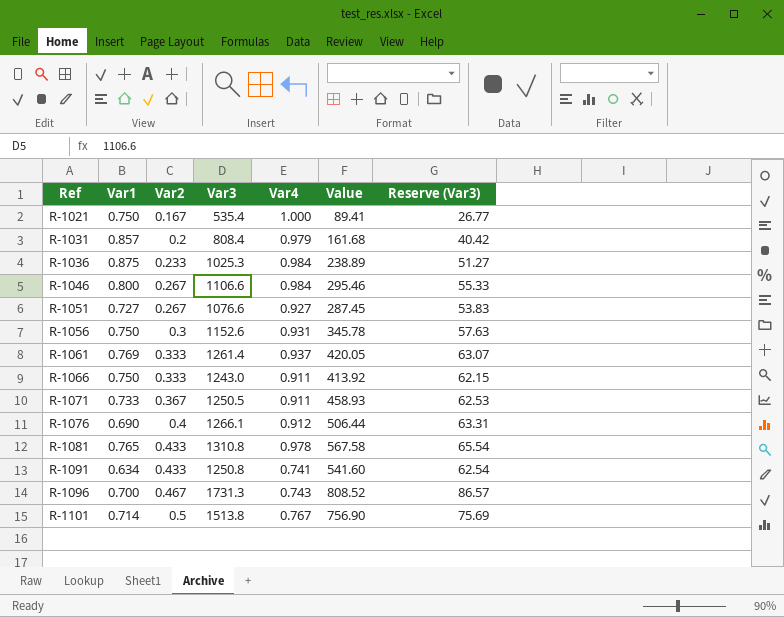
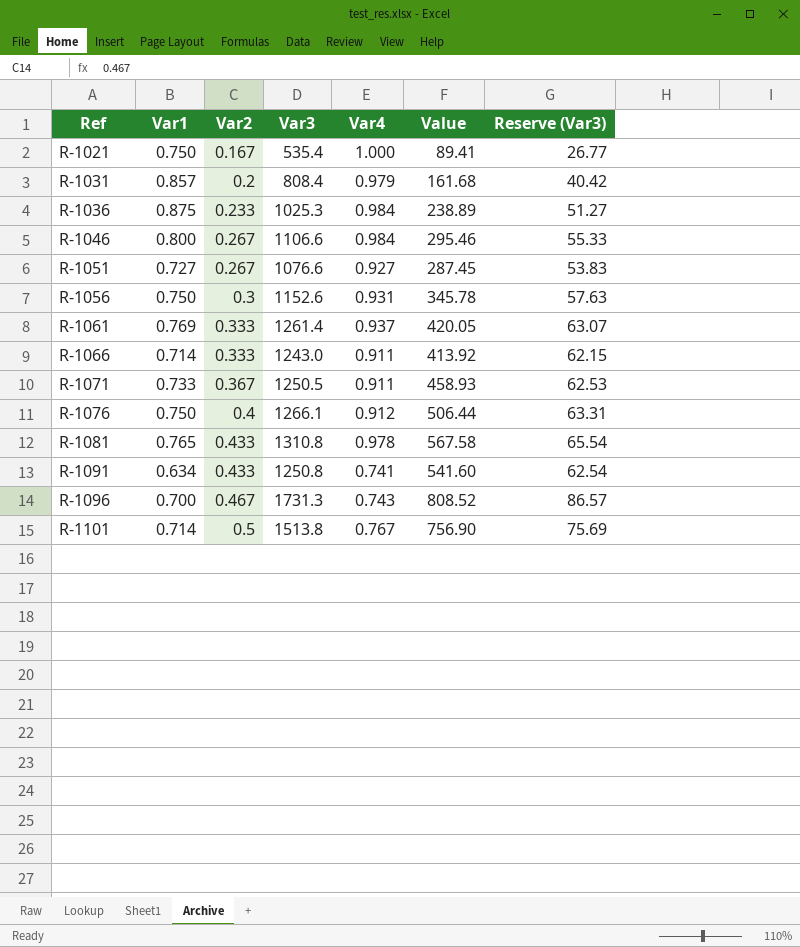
R-1066 | Var1: 0.750 -> 0.714
R-1076 | Var1: 0.690 -> 0.750

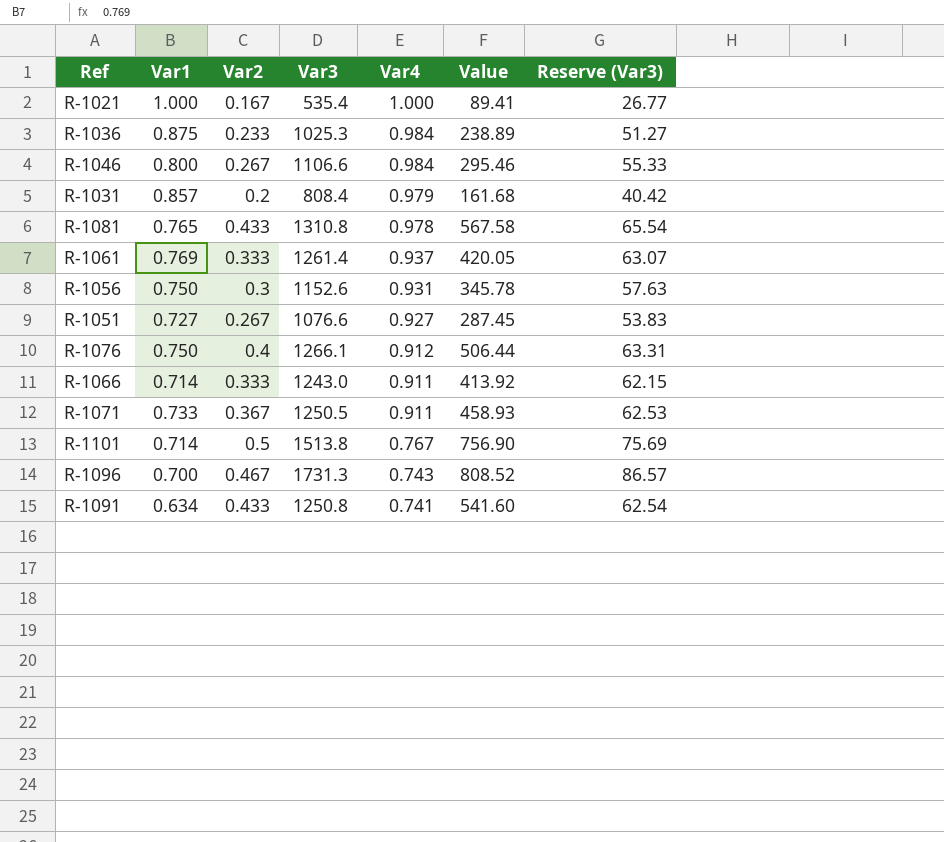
row order: Ref ascending -> Var4 descending
R-1021 | Var1: 0.750 -> 1.000

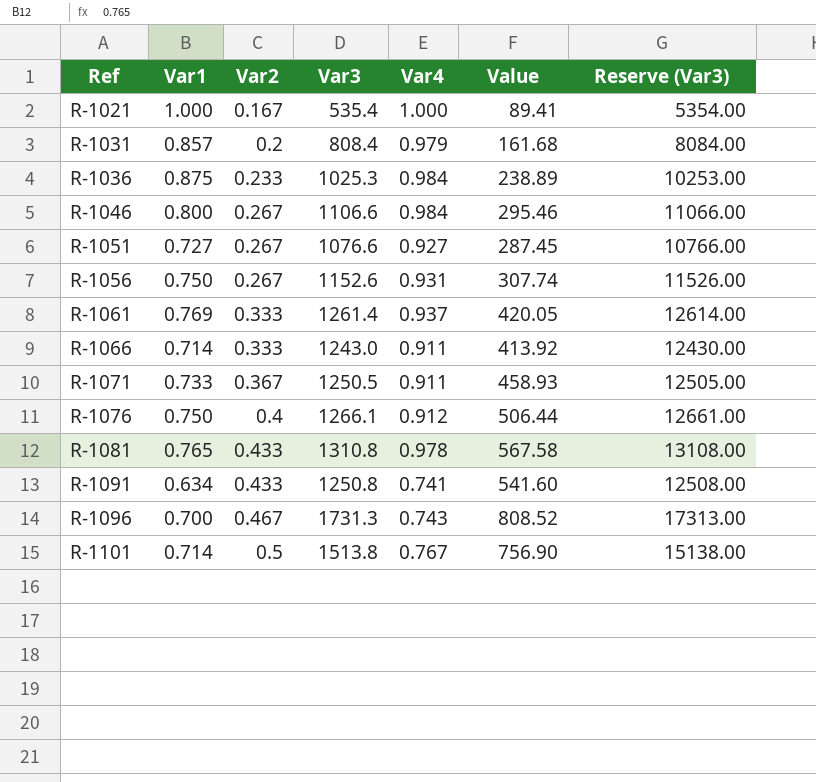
row order: Var4 descending -> Ref ascending
column Reserve (Var3) | formula: [Var3] * 0.05 -> [Var3] * 10
R-1056 | Var2: 0.3 -> 0.267
R-1056 | Value: 345.78 -> 307.74

